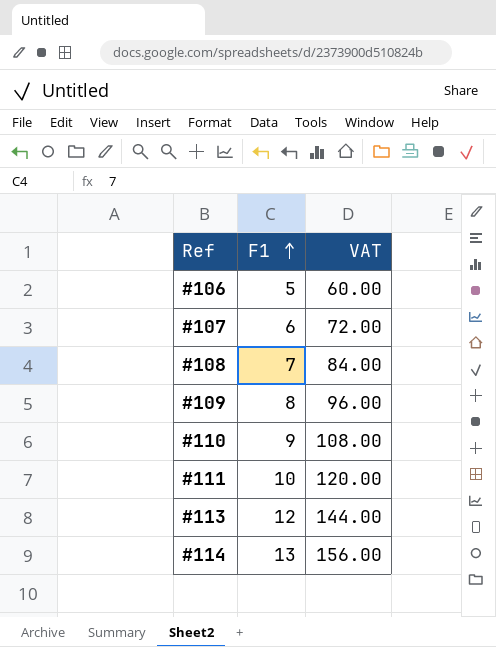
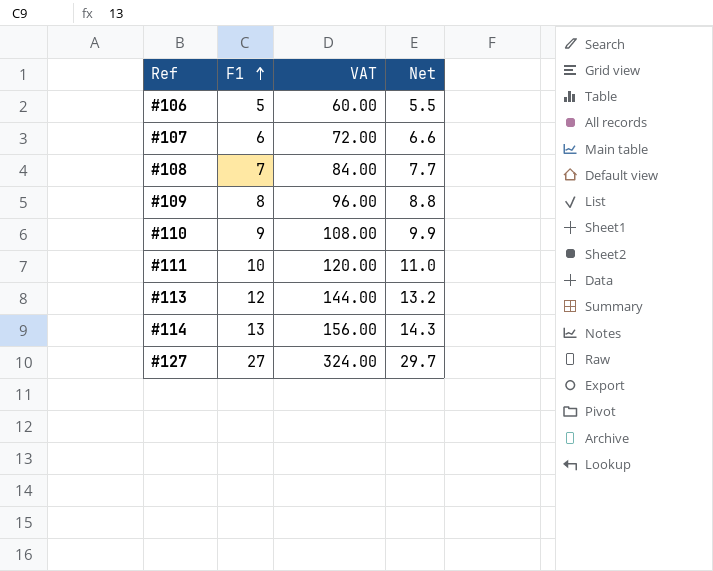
column Net | formula: none -> [F1] * 1.1
row #127: none -> 27 | 324.00 | 29.7

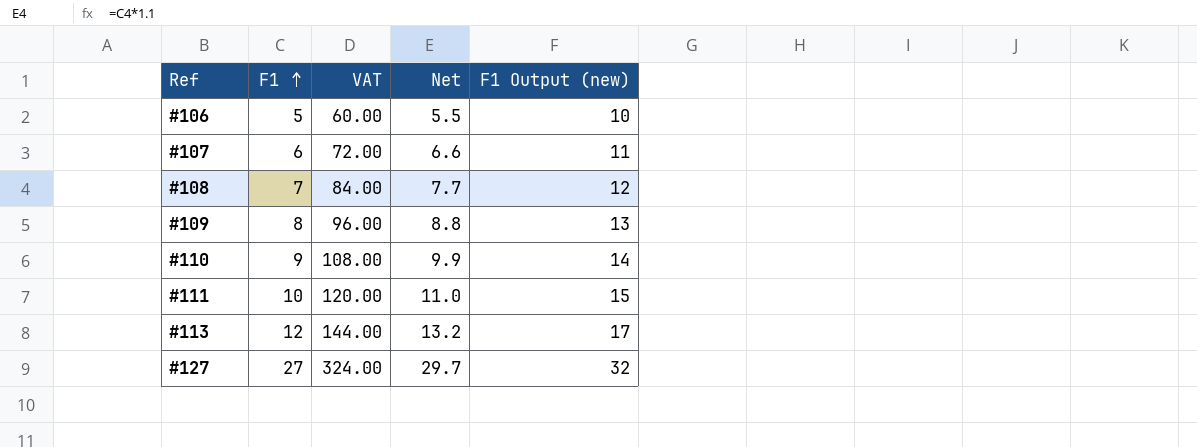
column F1 Output (new) | formula: none -> [F1] + 5
row #114: 13 | 156.00 | 14.3 -> none

